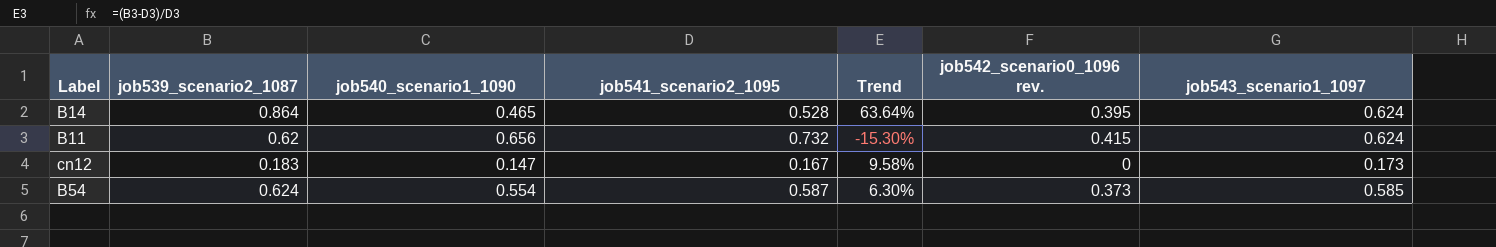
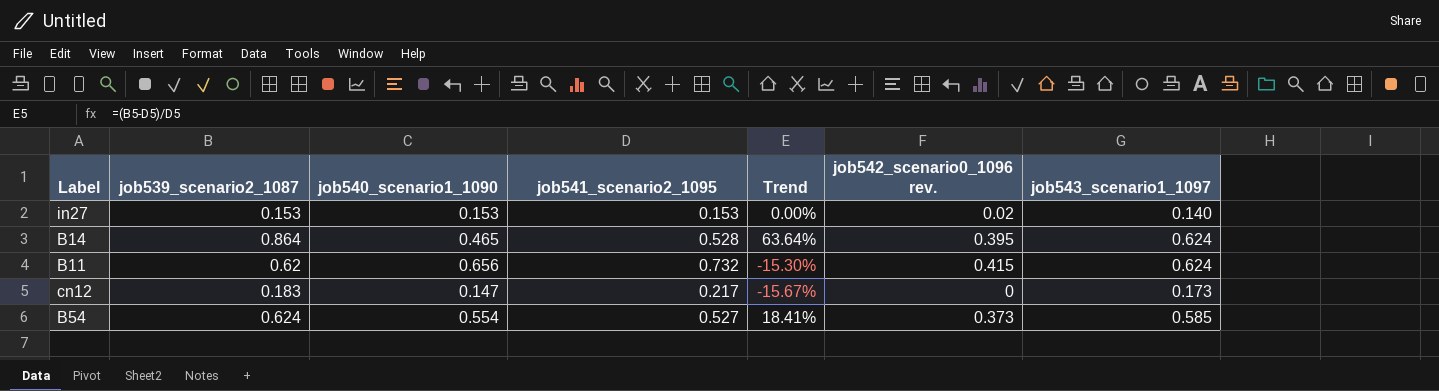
row in27: none -> 0.153 | 0.153 | 0.153 | 0.00% | 0.02 | 0.140
cn12 | job541_scenario2_1095: 0.167 -> 0.217
cn12 | Trend: 9.58% -> -15.67%
B54 | job541_scenario2_1095: 0.587 -> 0.527
B54 | Trend: 6.30% -> 18.41%

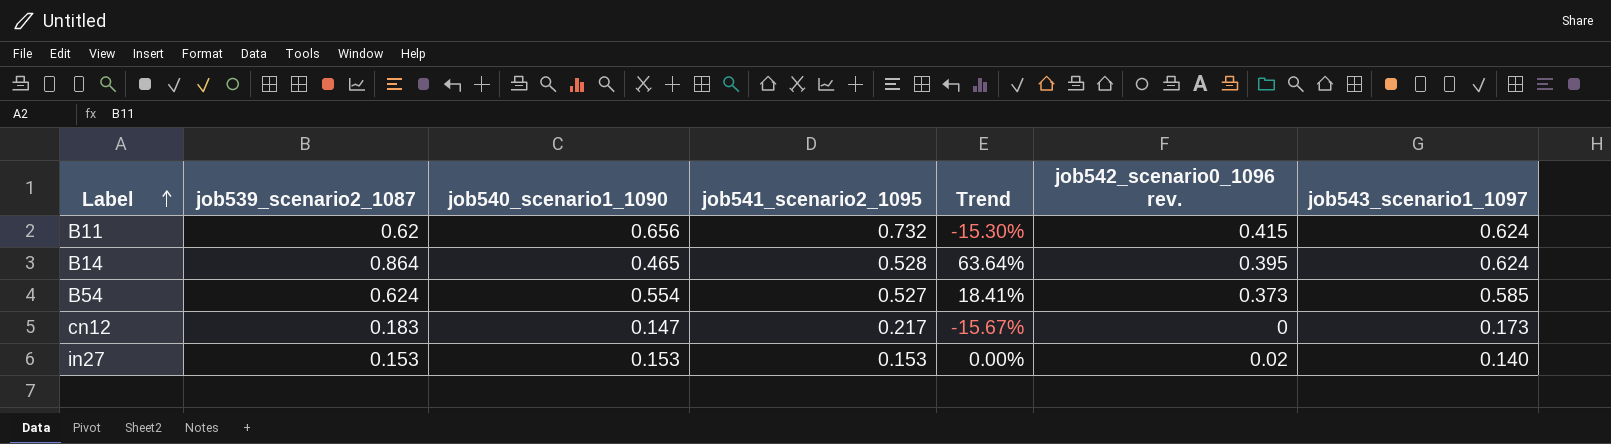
row order: none -> Label ascending

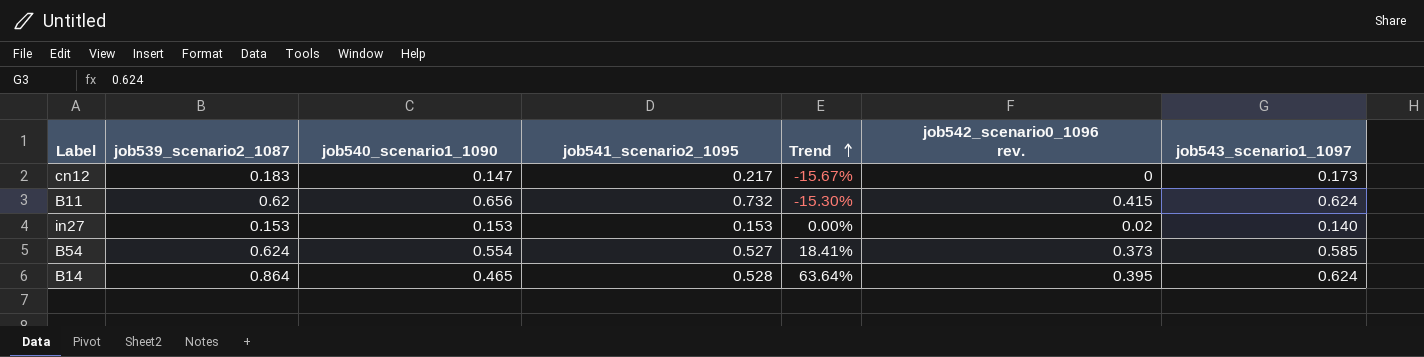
row order: Label ascending -> Trend ascending

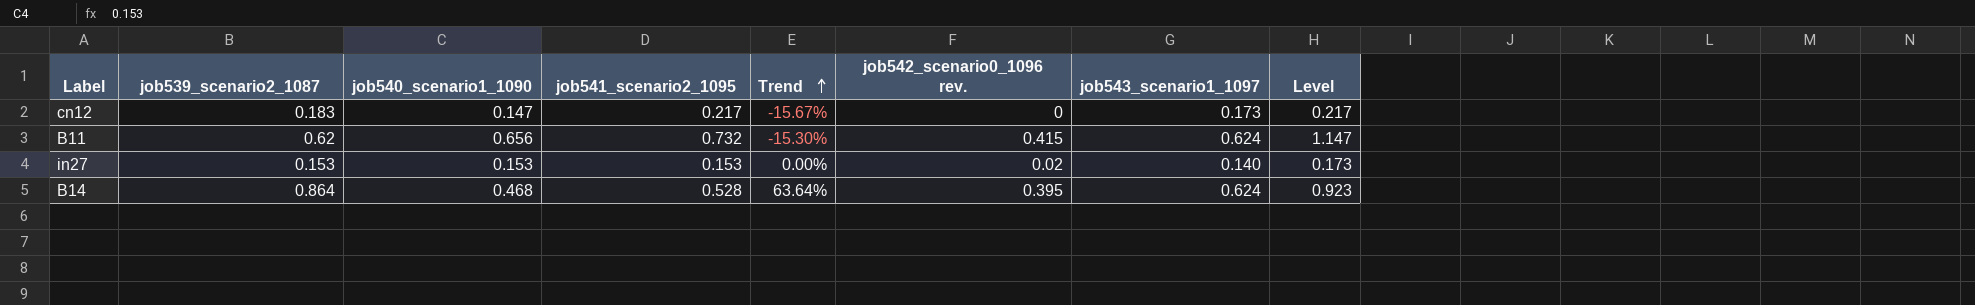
column Level | formula: none -> [job541_scenario2_1095] + [job542_scenario0_1096 rev.]
row B54: 0.624 | 0.554 | 0.527 | 18.41% | 0.373 | 0.585 -> none
B14 | job540_scenario1_1090: 0.465 -> 0.468

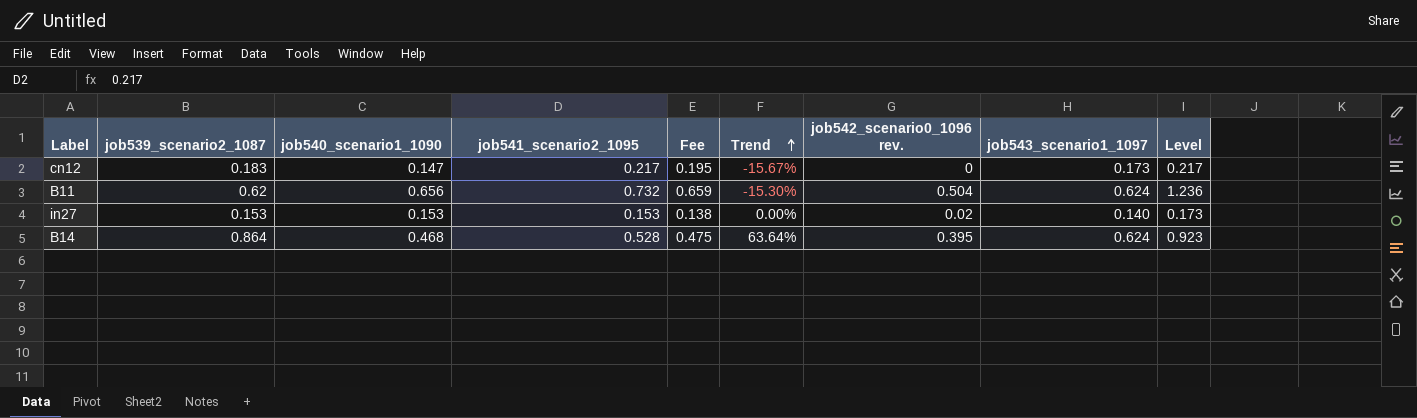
column Fee | formula: none -> [job541_scenario2_1095] * 0.9
B11 | job542_scenario0_1096 rev.: 0.415 -> 0.504
B11 | Level: 1.147 -> 1.236

